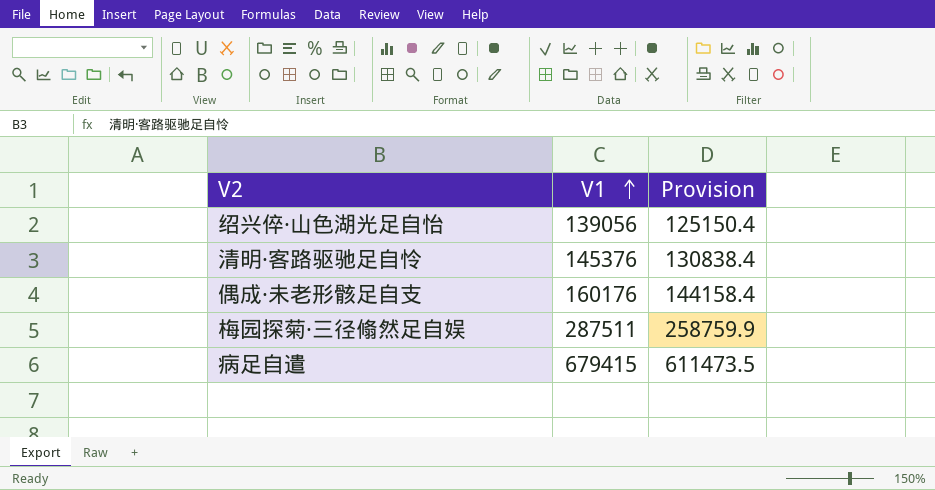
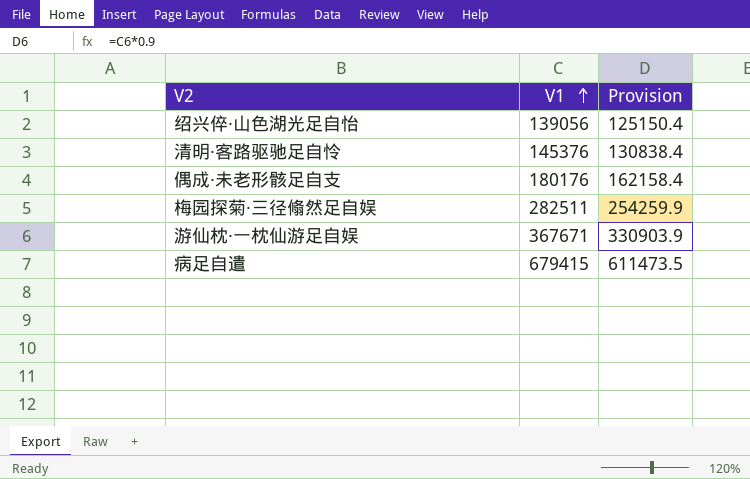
偶成·未老形骸足自支 | V1: 160176 -> 180176
偶成·未老形骸足自支 | Provision: 144158.4 -> 162158.4
梅园探菊·三径翛然足自娱 | V1: 287511 -> 282511
梅园探菊·三径翛然足自娱 | Provision: 258759.9 -> 254259.9
row 游仙枕·一枕仙游足自娱: none -> 367671 | 330903.9

